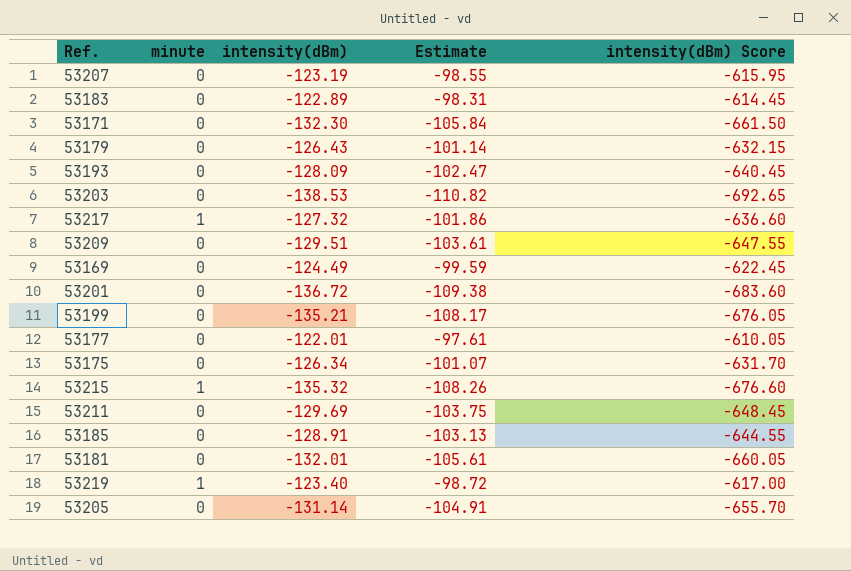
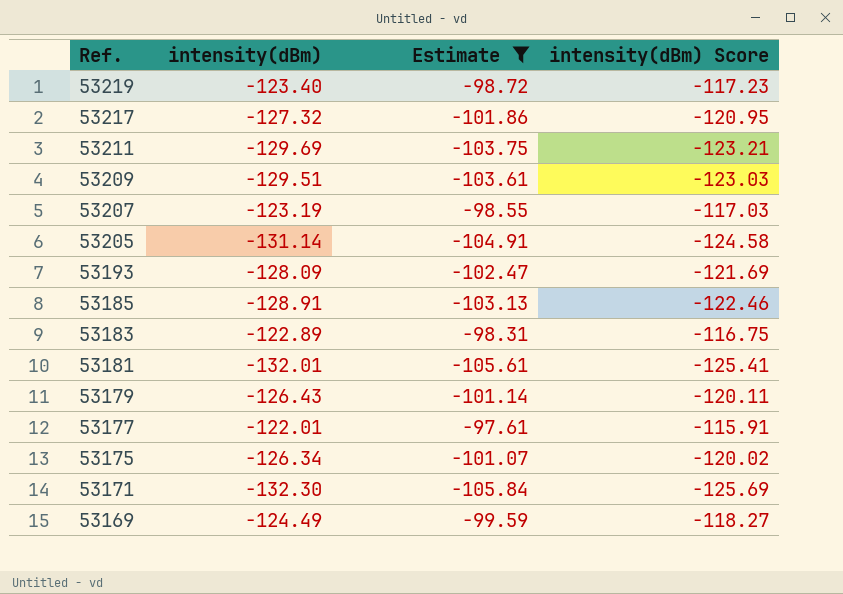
filter: none -> Estimate >= -105.84
row order: none -> Ref. descending
column minute | position: 2 -> none
column intensity(dBm) Score | formula: [intensity(dBm)] * 5 -> [intensity(dBm)] * 0.95

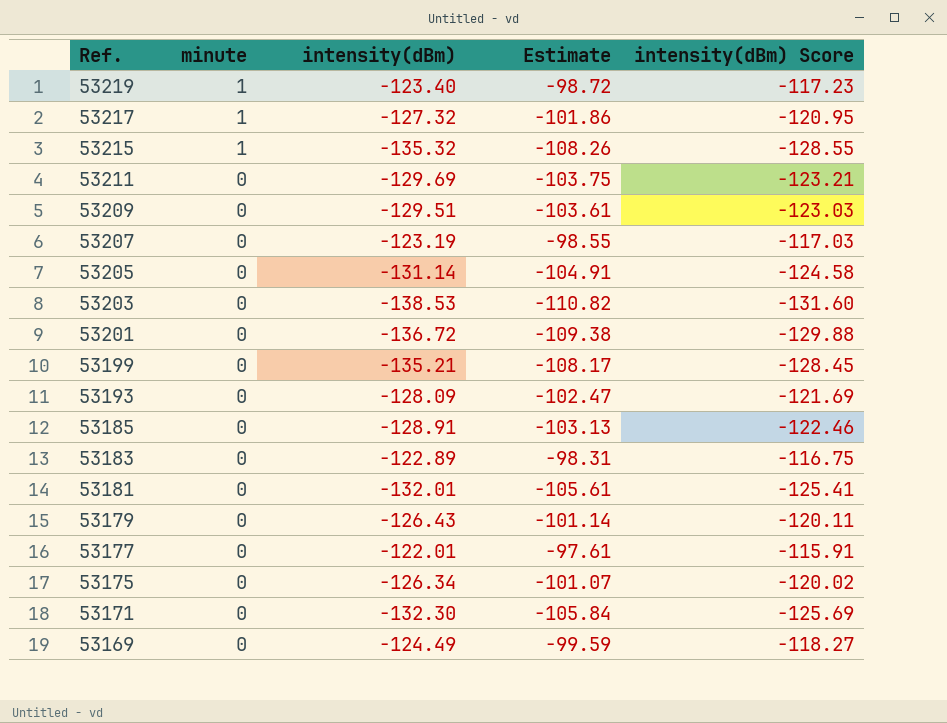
filter: Estimate >= -105.84 -> none
column minute | position: none -> 2

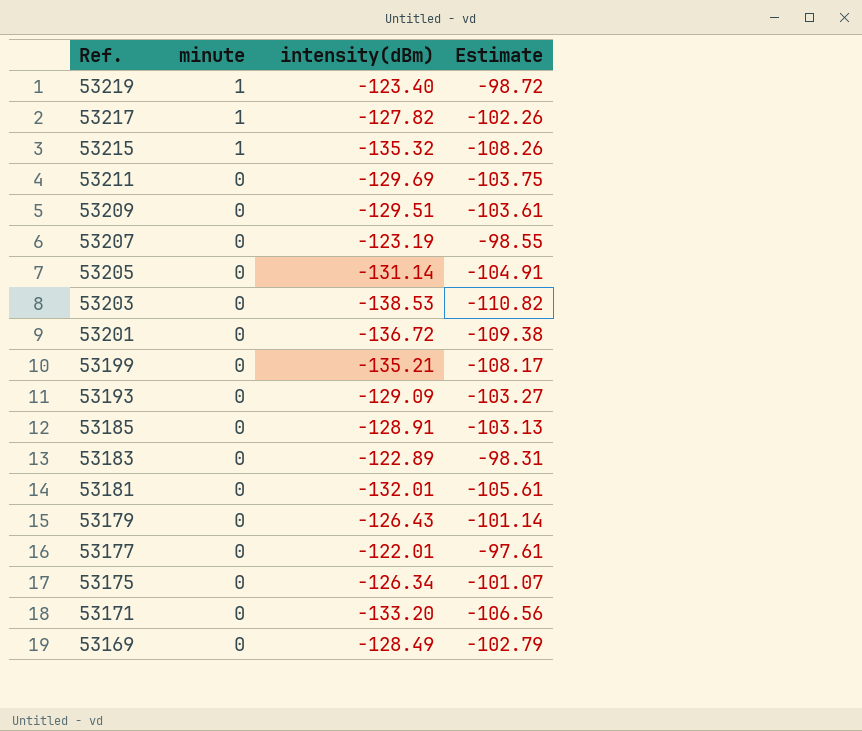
column intensity(dBm) Score | formula: [intensity(dBm)] * 0.95 -> none
53217 | intensity(dBm): -127.32 -> -127.82
53217 | Estimate: -101.86 -> -102.26
53193 | intensity(dBm): -128.09 -> -129.09
53193 | Estimate: -102.47 -> -103.27
53171 | intensity(dBm): -132.30 -> -133.20
53171 | Estimate: -105.84 -> -106.56
53169 | intensity(dBm): -124.49 -> -128.49
53169 | Estimate: -99.59 -> -102.79

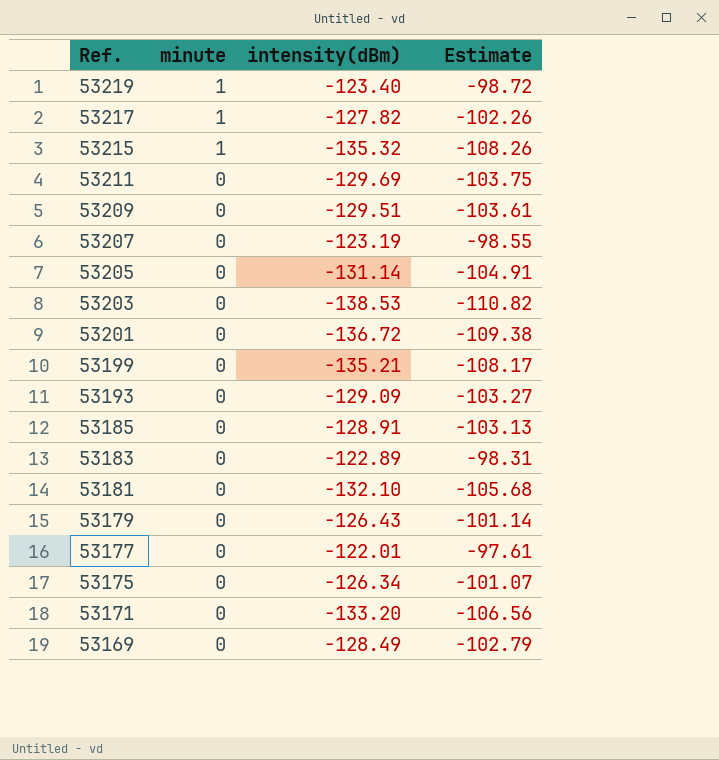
53181 | intensity(dBm): -132.01 -> -132.10
53181 | Estimate: -105.61 -> -105.68

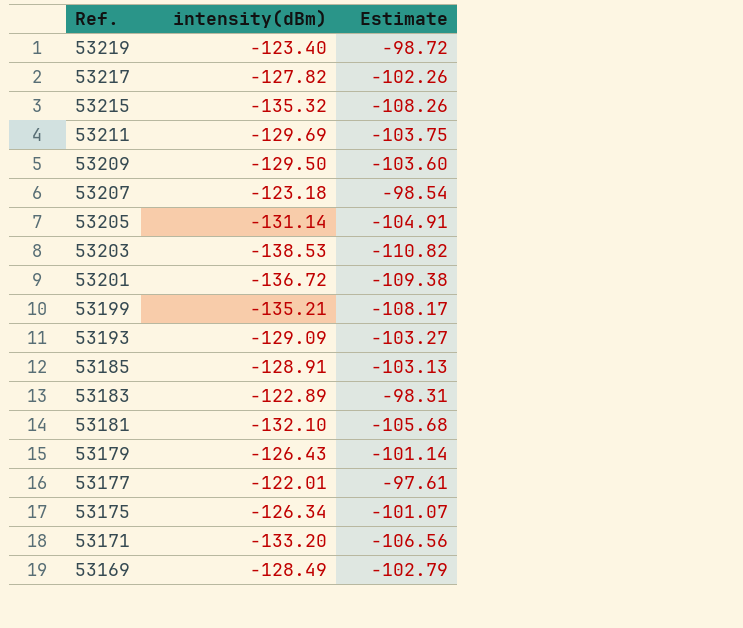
column minute | position: 2 -> none
53209 | intensity(dBm): -129.51 -> -129.50
53209 | Estimate: -103.61 -> -103.60
53207 | intensity(dBm): -123.19 -> -123.18
53207 | Estimate: -98.55 -> -98.54

